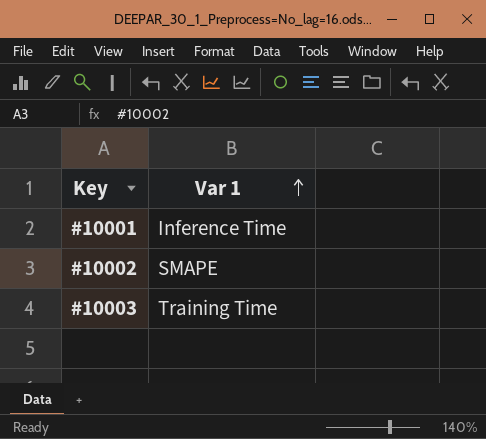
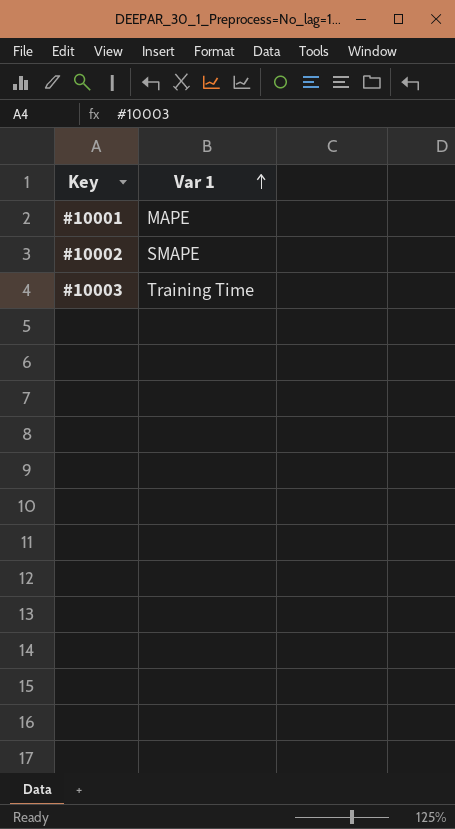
#10001 | Var 1: Inference Time -> MAPE

